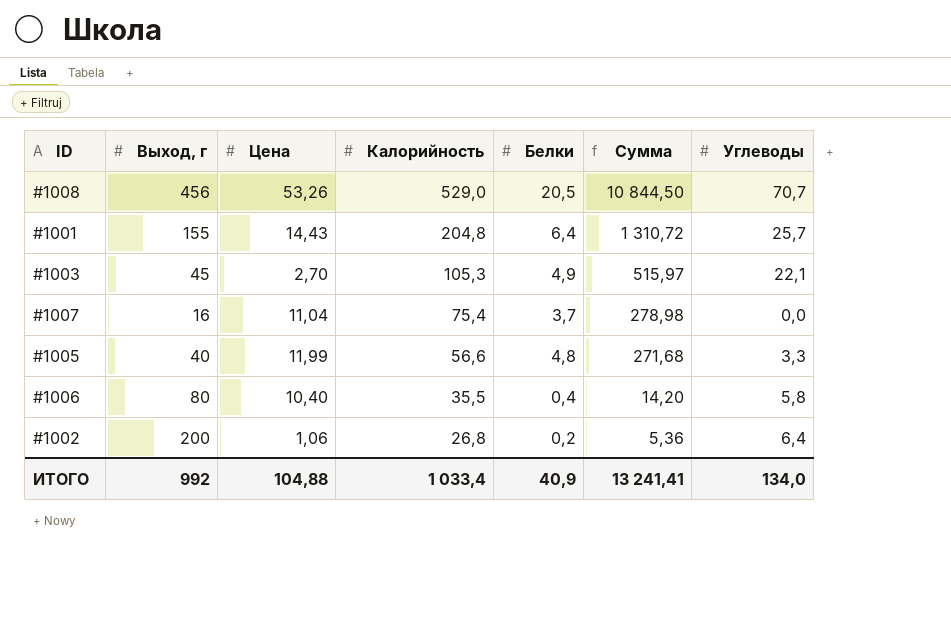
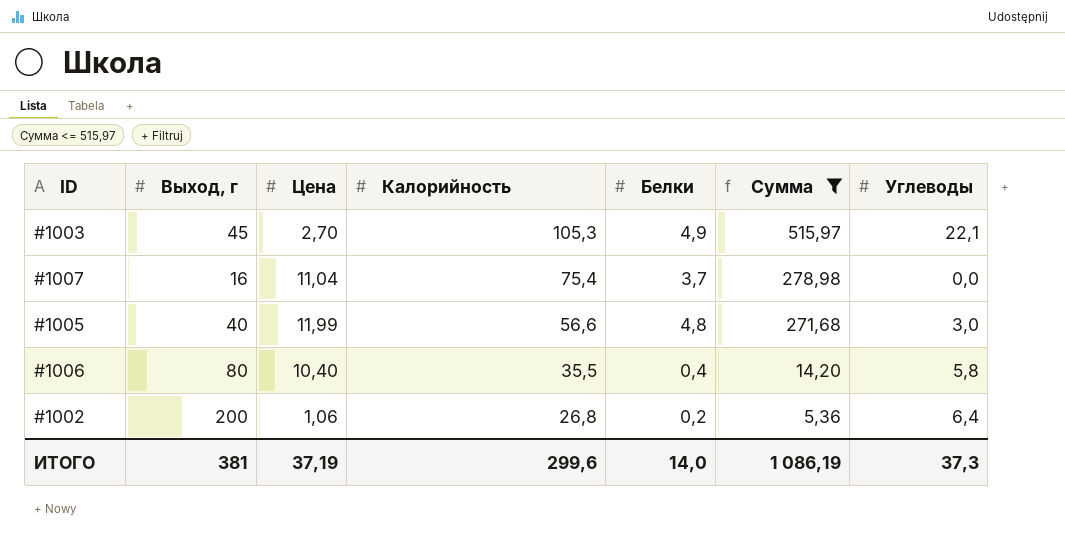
filter: none -> Сумма <= 515,97
#1005 | Углеводы: 3,3 -> 3,0
ИТОГО | Выход, г: 992 -> 381
ИТОГО | Цена: 104,88 -> 37,19
ИТОГО | Калорийность: 1 033,4 -> 299,6
ИТОГО | Белки: 40,9 -> 14,0
ИТОГО | Сумма: 13 241,41 -> 1 086,19
ИТОГО | Углеводы: 134,0 -> 37,3

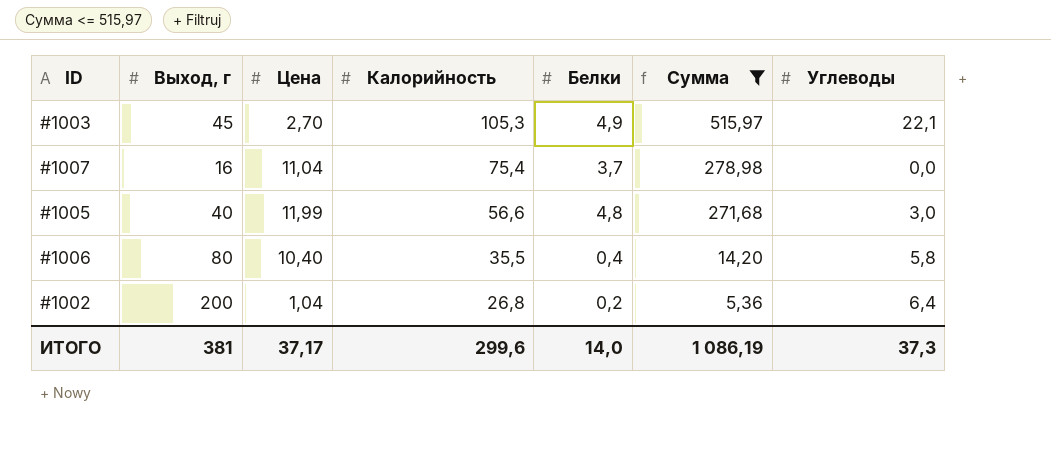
#1002 | Цена: 1,06 -> 1,04
ИТОГО | Цена: 37,19 -> 37,17

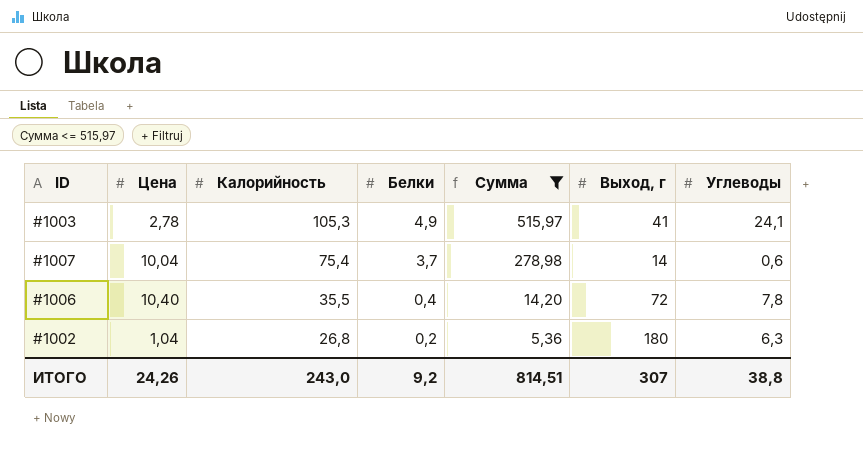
column Выход, г | position: 2 -> 6
row #1005: 40 | 11,99 | 56,6 | 4,8 | 271,68 | 3,0 -> none
#1003 | Цена: 2,70 -> 2,78
#1003 | Выход, г: 45 -> 41
#1003 | Углеводы: 22,1 -> 24,1
#1007 | Цена: 11,04 -> 10,04
#1007 | Выход, г: 16 -> 14
#1007 | Углеводы: 0,0 -> 0,6
#1006 | Выход, г: 80 -> 72
#1006 | Углеводы: 5,8 -> 7,8
#1002 | Выход, г: 200 -> 180
#1002 | Углеводы: 6,4 -> 6,3
ИТОГО | Цена: 37,17 -> 24,26
ИТОГО | Калорийность: 299,6 -> 243,0
ИТОГО | Белки: 14,0 -> 9,2
ИТОГО | Сумма: 1 086,19 -> 814,51
ИТОГО | Выход, г: 381 -> 307
ИТОГО | Углеводы: 37,3 -> 38,8

